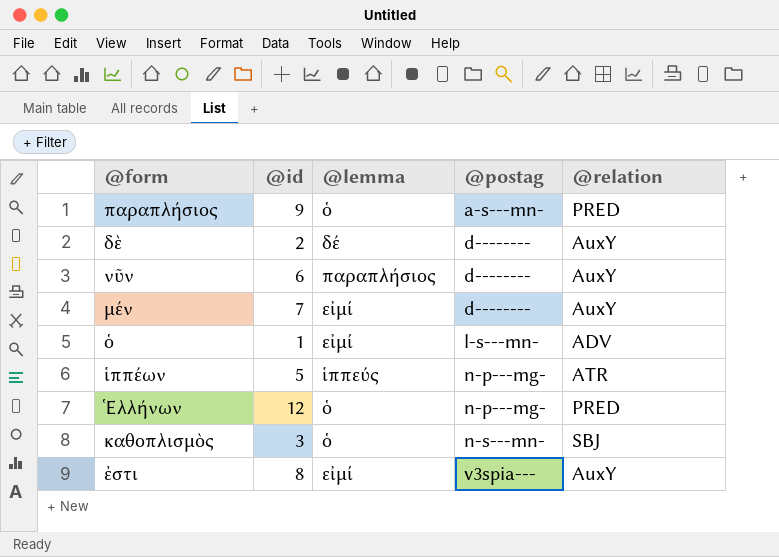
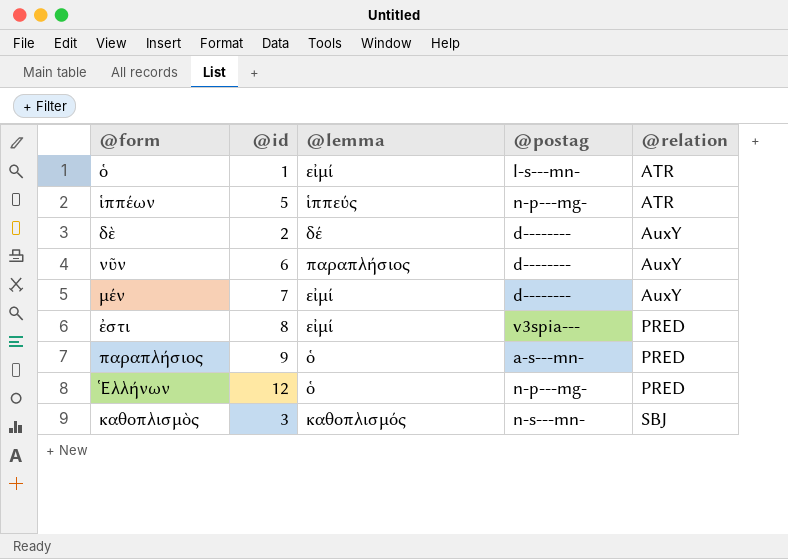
row order: @postag ascending -> @relation ascending
ὁ | @relation: ADV -> ATR
ἐστι | @relation: AuxY -> PRED
καθοπλισμὸς | @lemma: ὁ -> καθοπλισμός

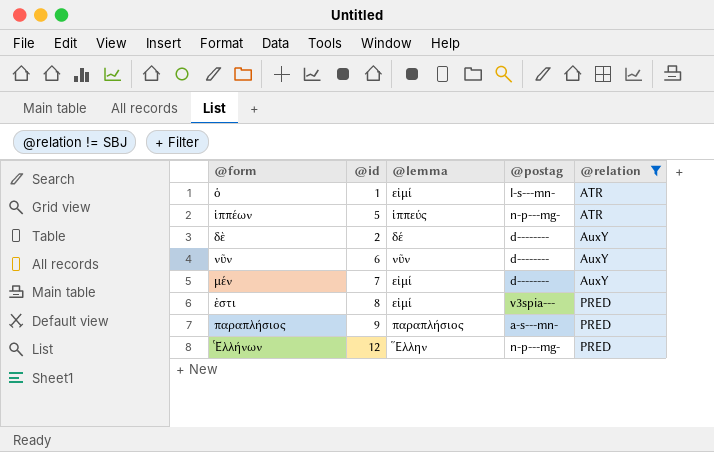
filter: none -> @relation != SBJ
νῦν | @lemma: παραπλήσιος -> νῦν
παραπλήσιος | @lemma: ὁ -> παραπλήσιος
Ἑλλήνων | @lemma: ὁ -> Ἕλλην

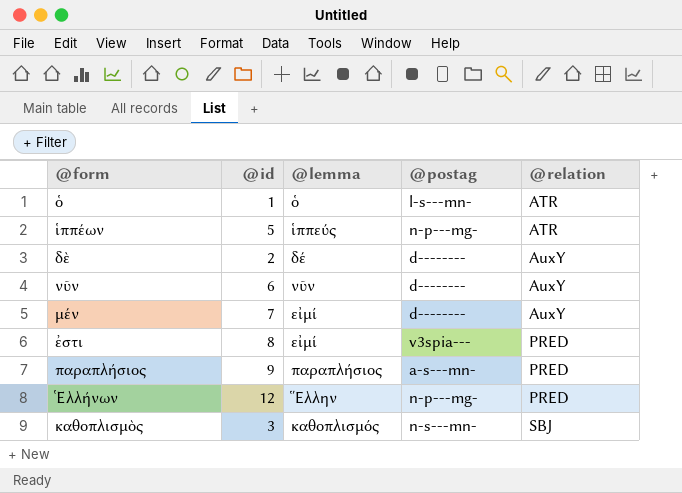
filter: @relation != SBJ -> none
ὁ | @lemma: εἰμί -> ὁ

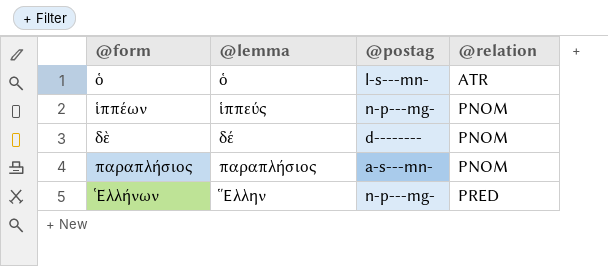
column @id | position: 2 -> none
row νῦν: 6 | νῦν | d-------- | AuxY -> none
row μέν: 7 | εἰμί | d-------- | AuxY -> none
row ἐστι: 8 | εἰμί | v3spia--- | PRED -> none
row καθοπλισμὸς: 3 | καθοπλισμός | n-s---mn- | SBJ -> none
ἱππέων | @relation: ATR -> PNOM
δὲ | @relation: AuxY -> PNOM
παραπλήσιος | @relation: PRED -> PNOM

